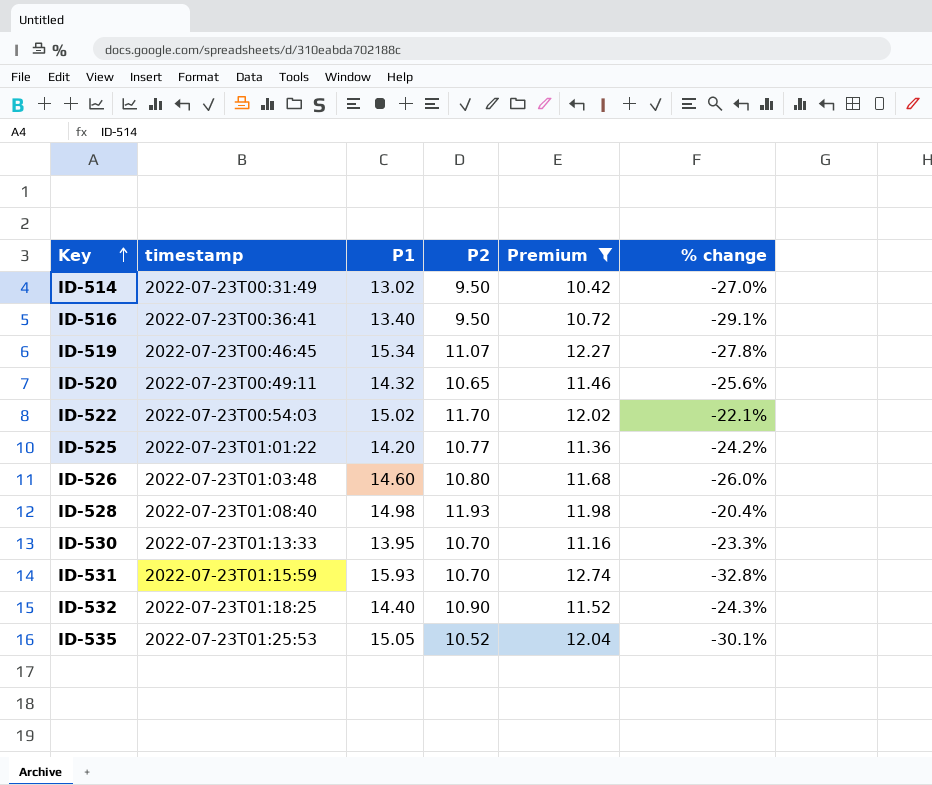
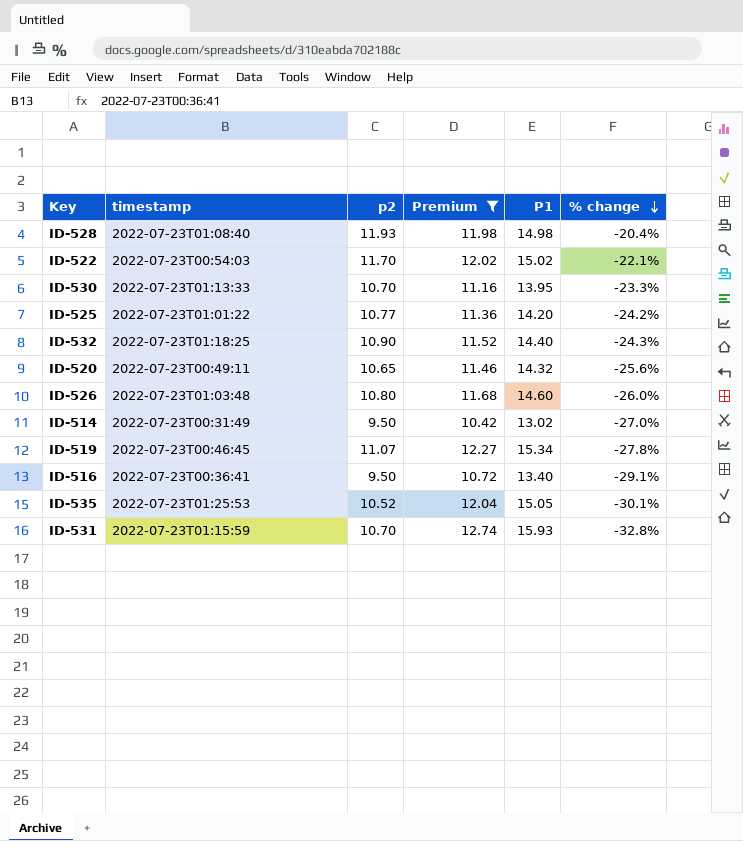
row order: Key ascending -> % change descending
column name: P2 -> p2
column P1 | position: 3 -> 5

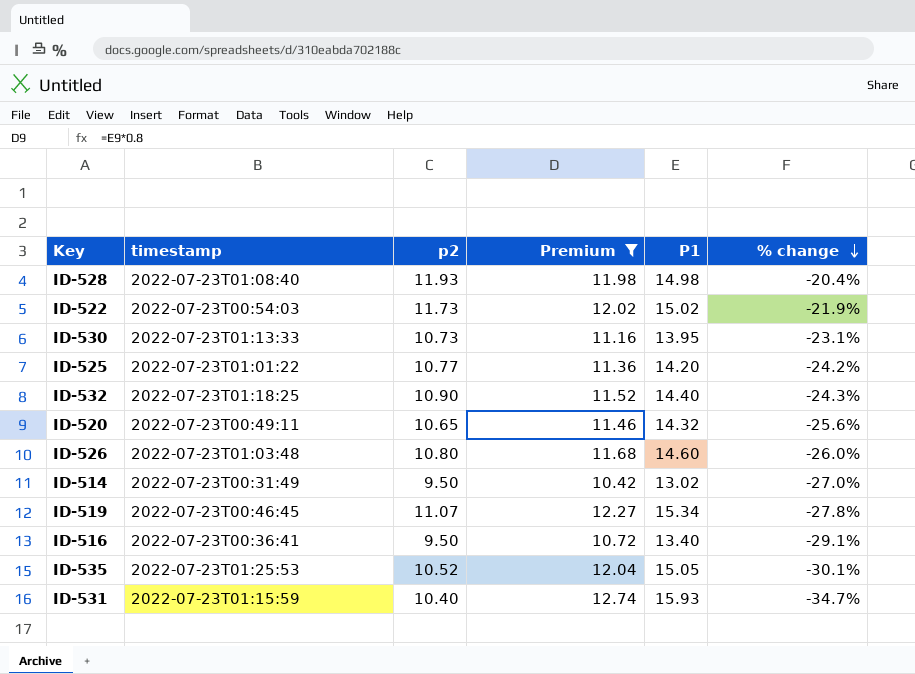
ID-522 | p2: 11.70 -> 11.73
ID-522 | % change: -22.1% -> -21.9%
ID-530 | p2: 10.70 -> 10.73
ID-530 | % change: -23.3% -> -23.1%
ID-531 | p2: 10.70 -> 10.40
ID-531 | % change: -32.8% -> -34.7%

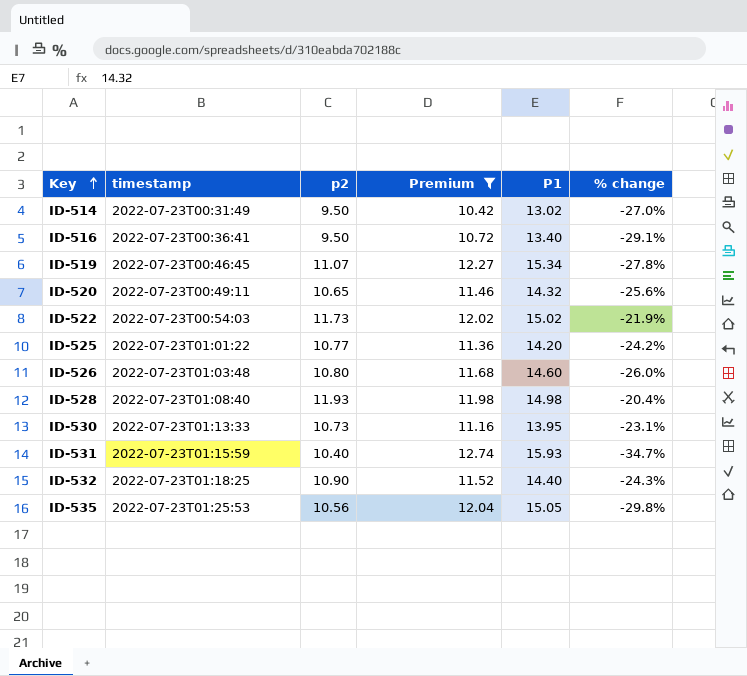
row order: % change descending -> Key ascending
ID-535 | p2: 10.52 -> 10.56
ID-535 | % change: -30.1% -> -29.8%

